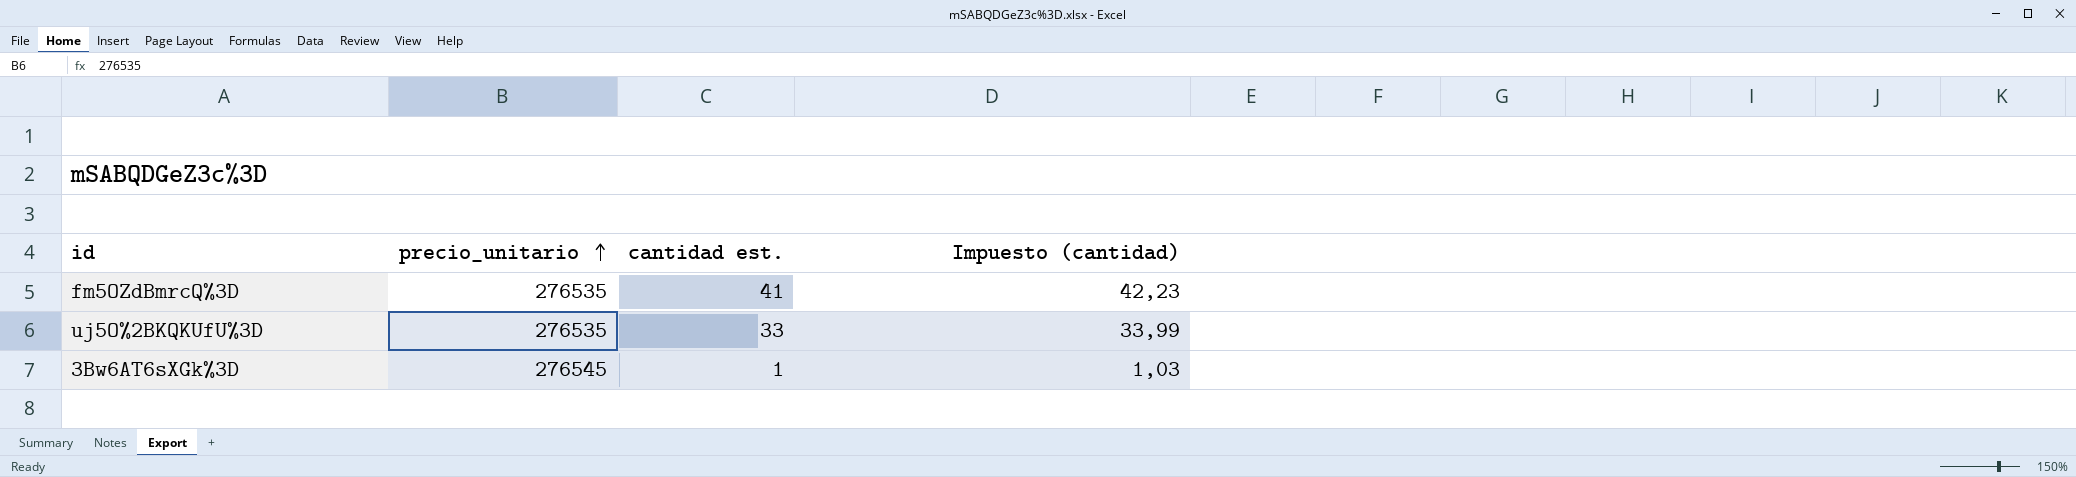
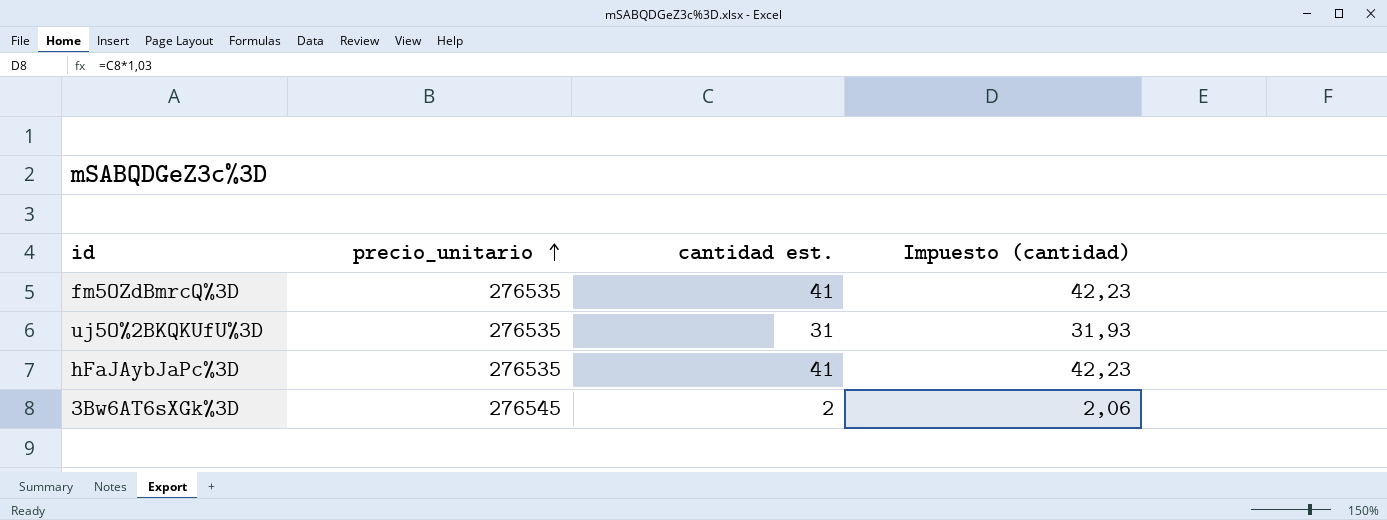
uj5O%2BKQKUfU%3D | cantidad est.: 33 -> 31
uj5O%2BKQKUfU%3D | Impuesto (cantidad): 33,99 -> 31,93
row hFaJAybJaPc%3D: none -> 276535 | 41 | 42,23
3Bw6AT6sXGk%3D | cantidad est.: 1 -> 2
3Bw6AT6sXGk%3D | Impuesto (cantidad): 1,03 -> 2,06

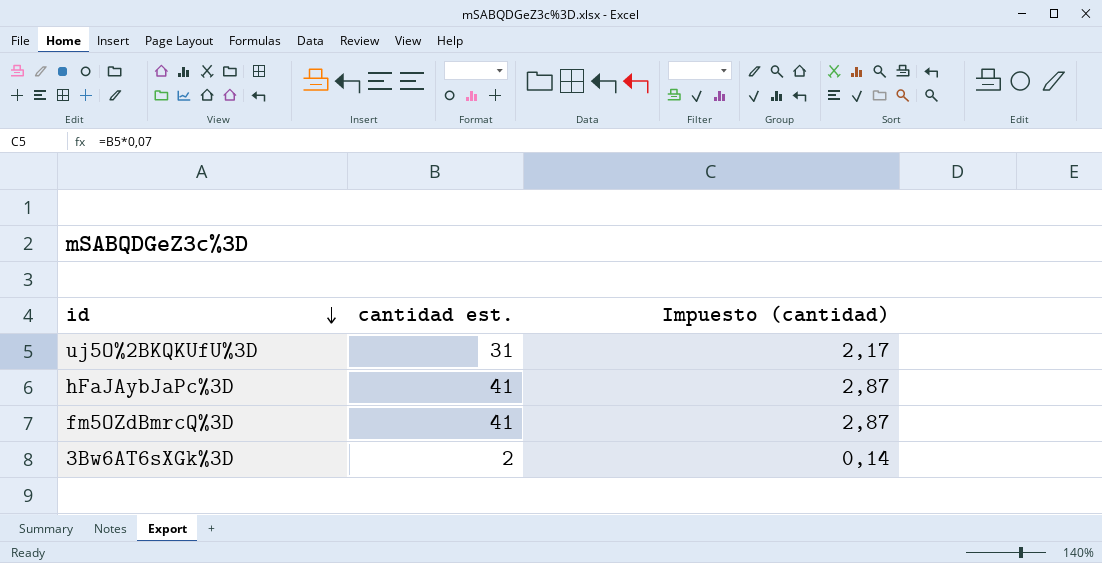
row order: precio_unitario ascending -> id descending
column precio_unitario | position: 2 -> none
column Impuesto (cantidad) | formula: [cantidad est.] * 1,03 -> [cantidad est.] * 0,07

